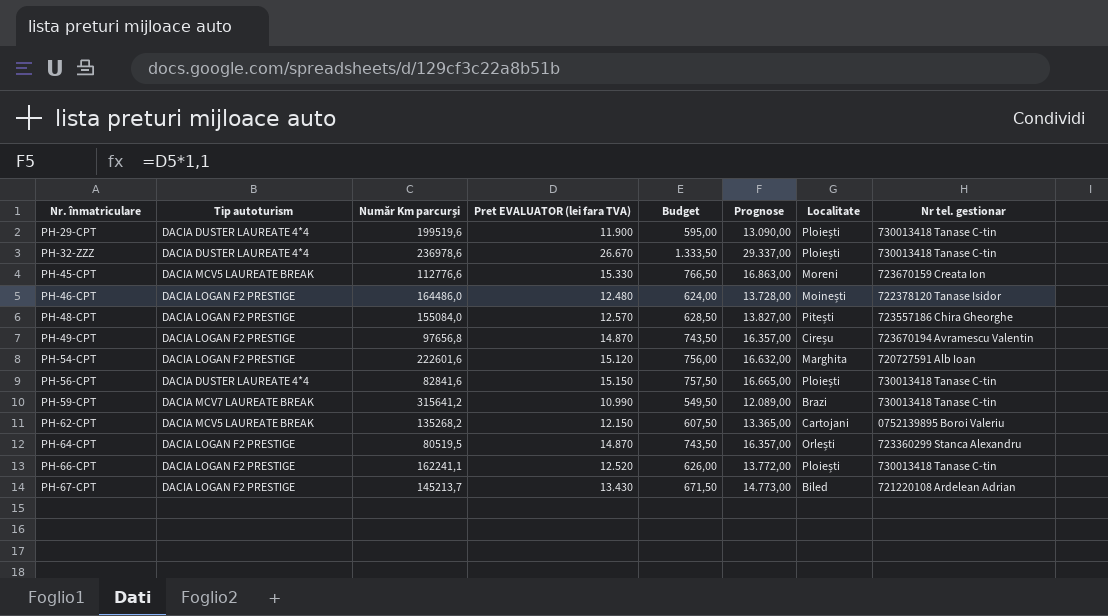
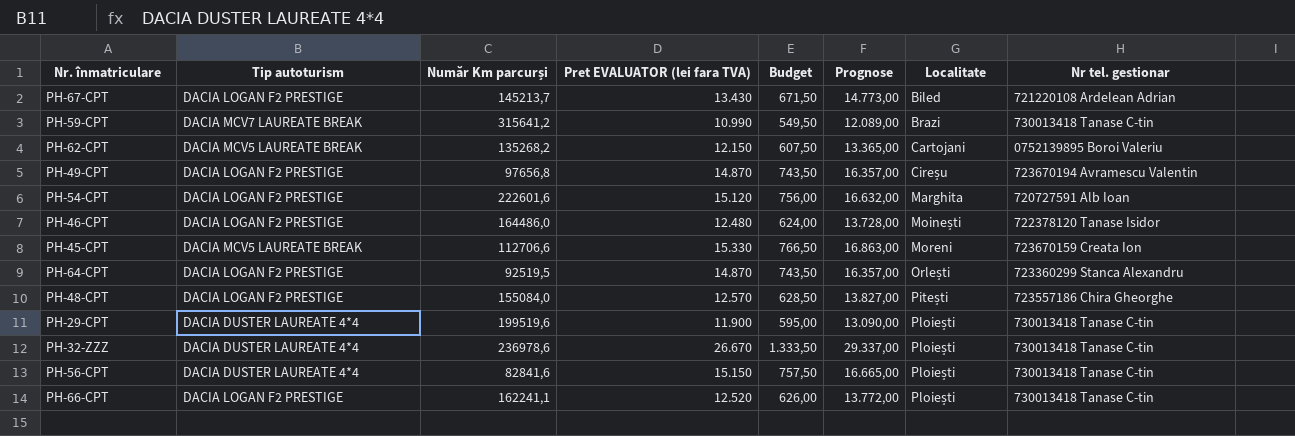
row order: Nr. înmatriculare ascending -> Localitate ascending
PH-45-CPT | Număr Km parcurși: 112776,6 -> 112706,6
PH-64-CPT | Număr Km parcurși: 80519,5 -> 92519,5

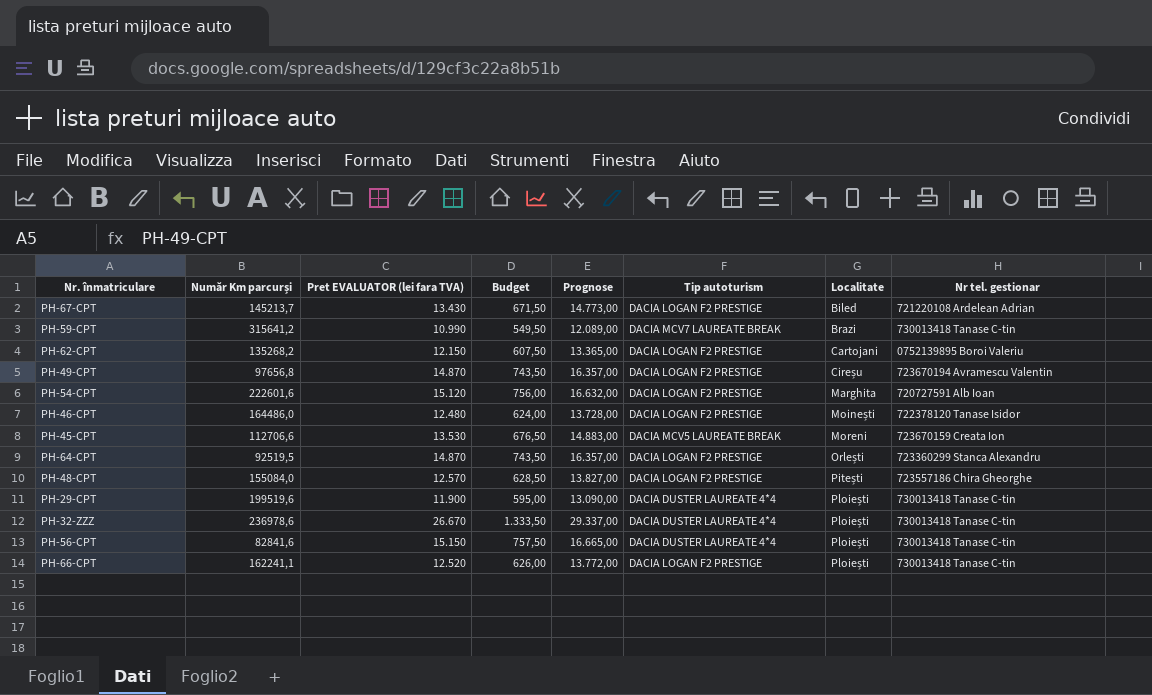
column Tip autoturism | position: 2 -> 6
PH-62-CPT | Tip autoturism: DACIA MCV5 LAUREATE BREAK -> DACIA LOGAN F2 PRESTIGE
PH-45-CPT | Pret EVALUATOR (lei fara TVA): 15.330 -> 13.530
PH-45-CPT | Budget: 766,50 -> 676,50
PH-45-CPT | Prognose: 16.863,00 -> 14.883,00

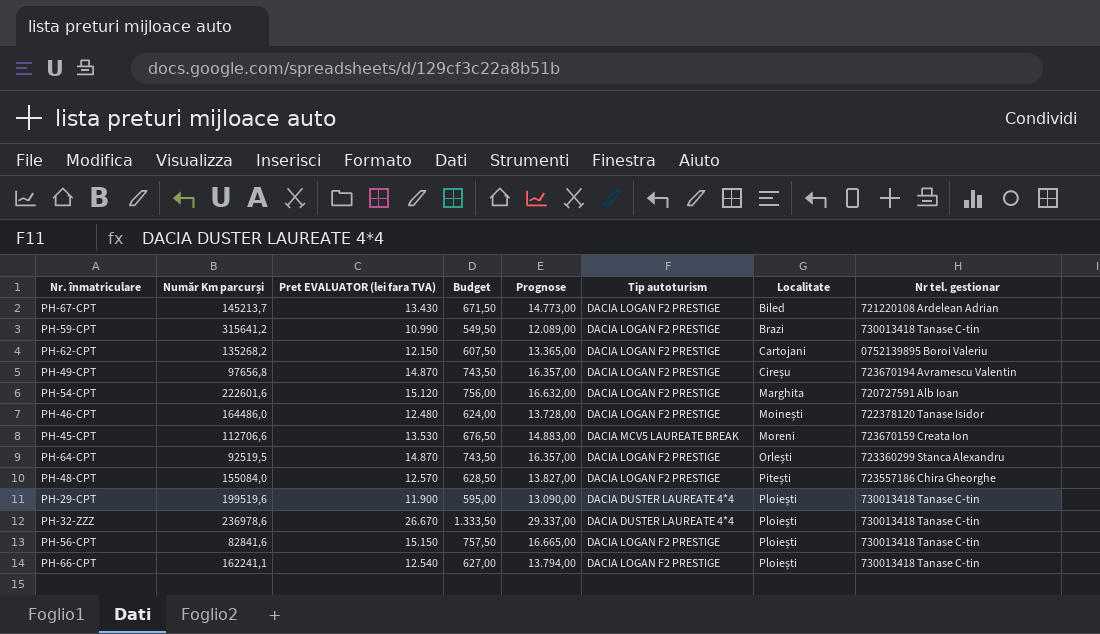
PH-59-CPT | Tip autoturism: DACIA MCV7 LAUREATE BREAK -> DACIA LOGAN F2 PRESTIGE
PH-56-CPT | Tip autoturism: DACIA DUSTER LAUREATE 4*4 -> DACIA LOGAN F2 PRESTIGE
PH-66-CPT | Pret EVALUATOR (lei fara TVA): 12.520 -> 12.540
PH-66-CPT | Budget: 626,00 -> 627,00
PH-66-CPT | Prognose: 13.772,00 -> 13.794,00

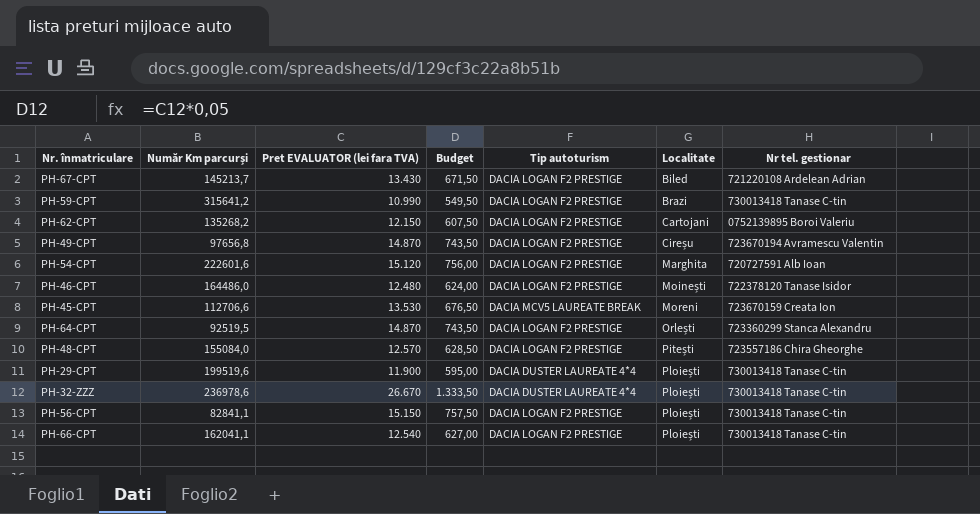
column Prognose | formula: [Pret EVALUATOR (lei fara TVA)] * 1,1 -> none
PH-56-CPT | Număr Km parcurși: 82841,6 -> 82841,1
PH-66-CPT | Număr Km parcurși: 162241,1 -> 162041,1

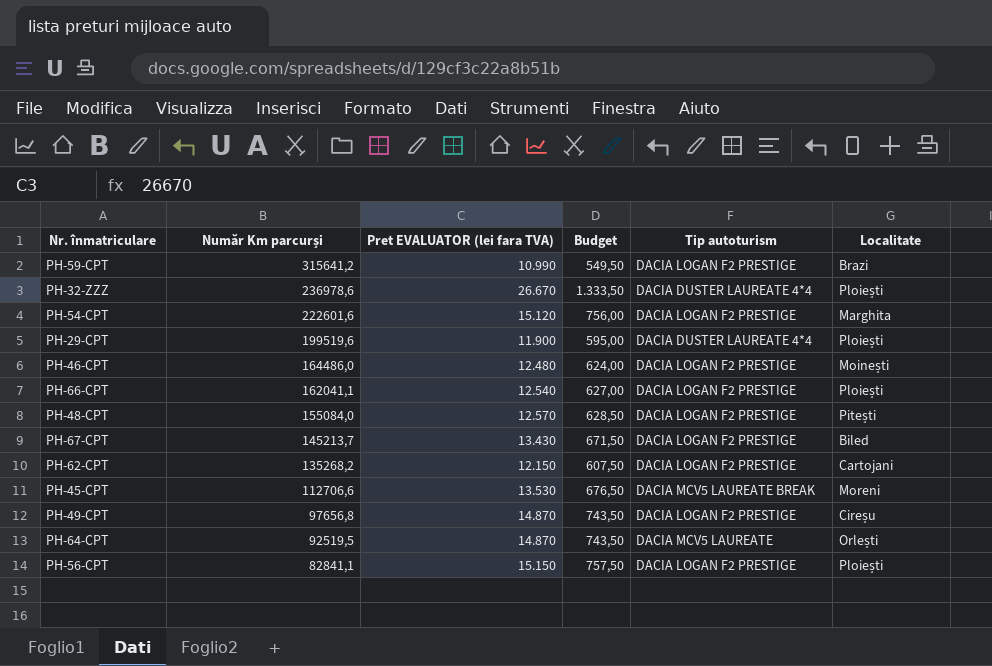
row order: Localitate ascending -> Număr Km parcurși descending
column Nr tel. gestionar | position: 7 -> none
PH-64-CPT | Tip autoturism: DACIA LOGAN F2 PRESTIGE -> DACIA MCV5 LAUREATE

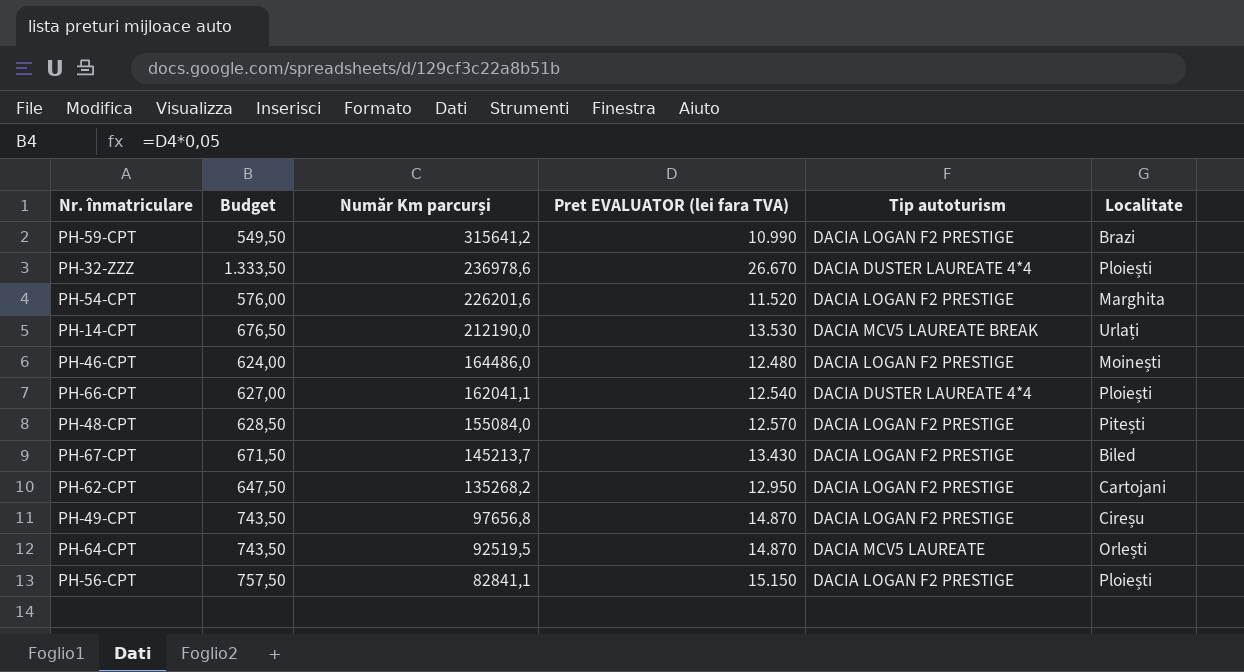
column Budget | position: 4 -> 2
row PH-29-CPT: 199519,6 | 11.900 | 595,00 | DACIA DUSTER LAUREATE 4*4 | Ploiești -> none
row PH-45-CPT: 112706,6 | 13.530 | 676,50 | DACIA MCV5 LAUREATE BREAK | Moreni -> none
PH-54-CPT | Budget: 756,00 -> 576,00
PH-54-CPT | Număr Km parcurși: 222601,6 -> 226201,6
PH-54-CPT | Pret EVALUATOR (lei fara TVA): 15.120 -> 11.520
row PH-14-CPT: none -> 676,50 | 212190,0 | 13.530 | DACIA MCV5 LAUREATE BREAK | Urlați
PH-66-CPT | Tip autoturism: DACIA LOGAN F2 PRESTIGE -> DACIA DUSTER LAUREATE 4*4
PH-62-CPT | Budget: 607,50 -> 647,50
PH-62-CPT | Pret EVALUATOR (lei fara TVA): 12.150 -> 12.950

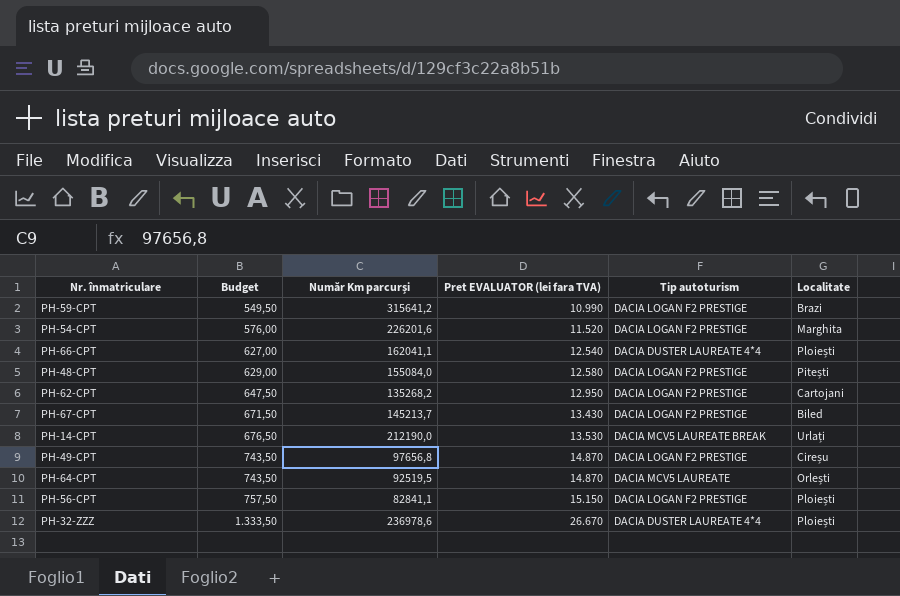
row order: Număr Km parcurși descending -> Budget ascending
row PH-46-CPT: 624,00 | 164486,0 | 12.480 | DACIA LOGAN F2 PRESTIGE | Moinești -> none
PH-48-CPT | Budget: 628,50 -> 629,00
PH-48-CPT | Pret EVALUATOR (lei fara TVA): 12.570 -> 12.580

